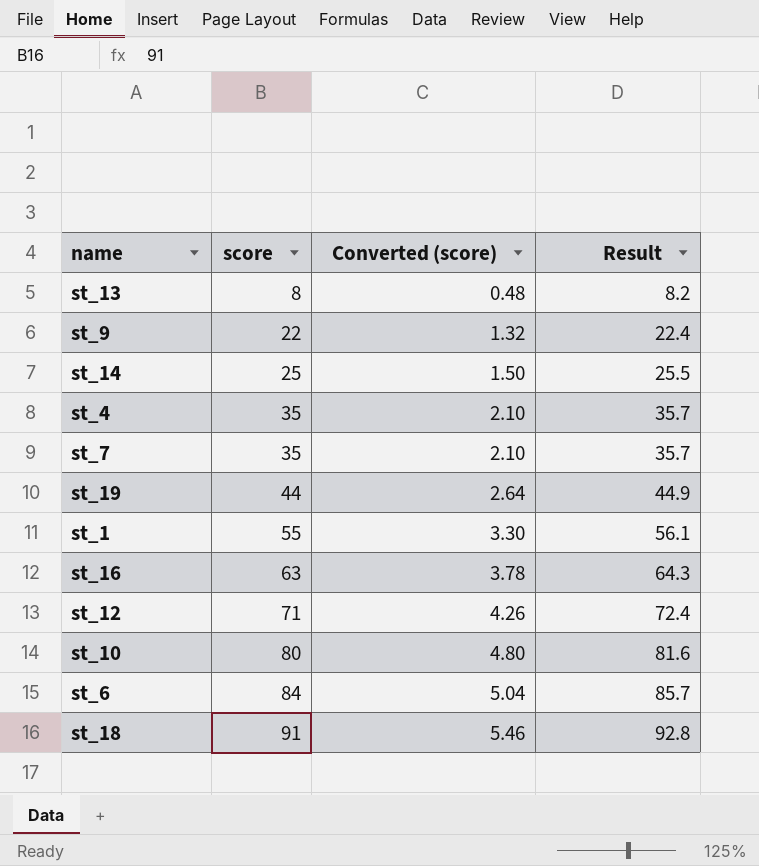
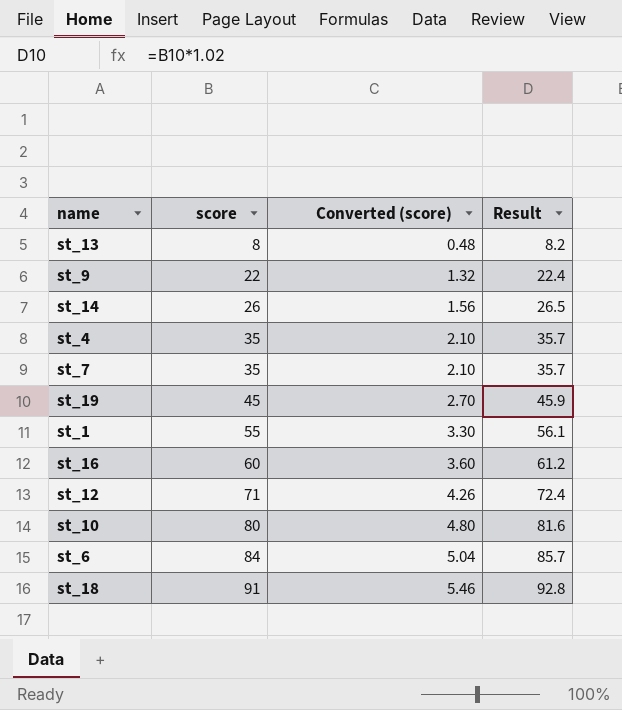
st_14 | score: 25 -> 26
st_14 | Converted (score): 1.50 -> 1.56
st_14 | Result: 25.5 -> 26.5
st_19 | score: 44 -> 45
st_19 | Converted (score): 2.64 -> 2.70
st_19 | Result: 44.9 -> 45.9
st_16 | score: 63 -> 60
st_16 | Converted (score): 3.78 -> 3.60
st_16 | Result: 64.3 -> 61.2

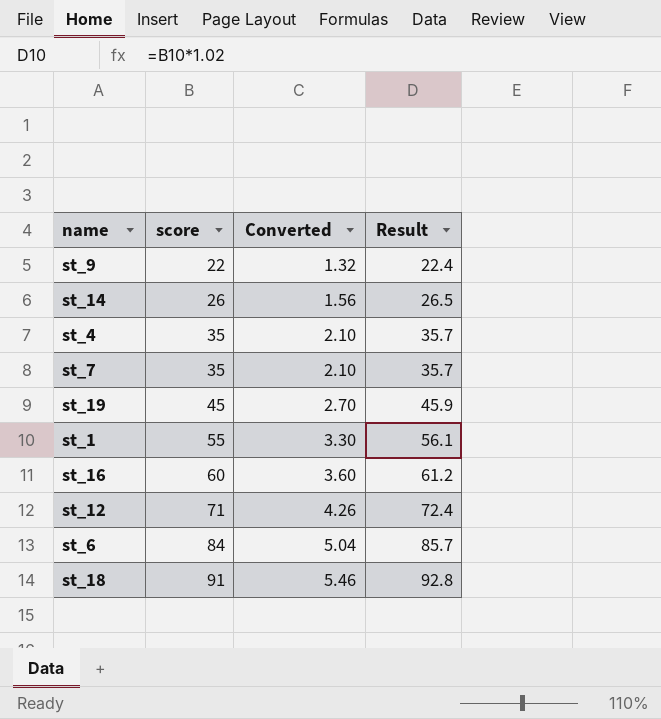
column name: Converted (score) -> Converted
row st_13: 8 | 0.48 | 8.2 -> none
row st_10: 80 | 4.80 | 81.6 -> none

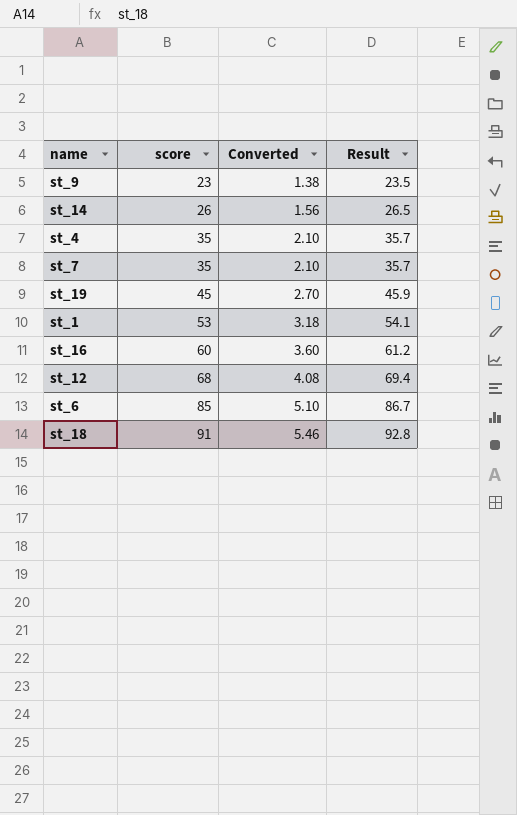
st_9 | score: 22 -> 23
st_9 | Converted: 1.32 -> 1.38
st_9 | Result: 22.4 -> 23.5
st_1 | score: 55 -> 53
st_1 | Converted: 3.30 -> 3.18
st_1 | Result: 56.1 -> 54.1
st_12 | score: 71 -> 68
st_12 | Converted: 4.26 -> 4.08
st_12 | Result: 72.4 -> 69.4
st_6 | score: 84 -> 85
st_6 | Converted: 5.04 -> 5.10
st_6 | Result: 85.7 -> 86.7

